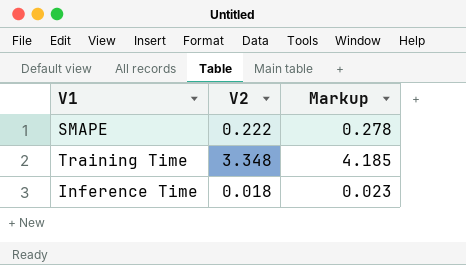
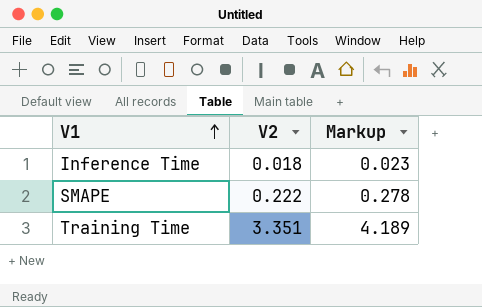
row order: none -> V1 ascending
Training Time | V2: 3.348 -> 3.351
Training Time | Markup: 4.185 -> 4.189

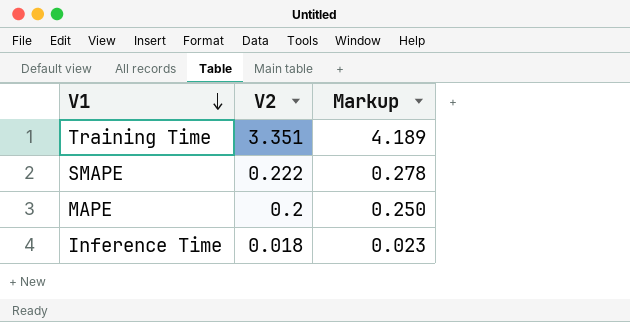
row order: V1 ascending -> V1 descending
row MAPE: none -> 0.2 | 0.250

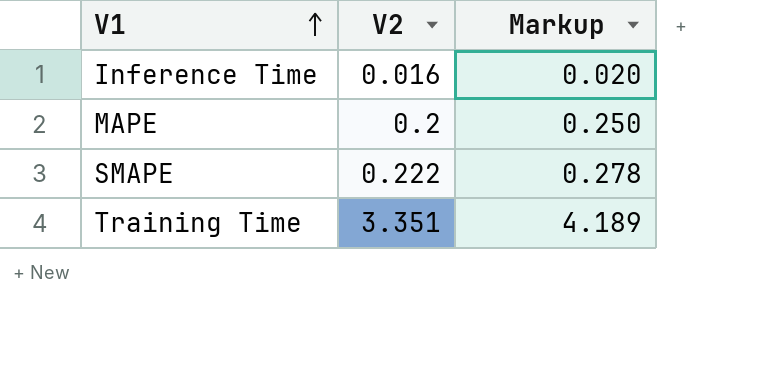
row order: V1 descending -> V1 ascending
Inference Time | V2: 0.018 -> 0.016
Inference Time | Markup: 0.023 -> 0.020

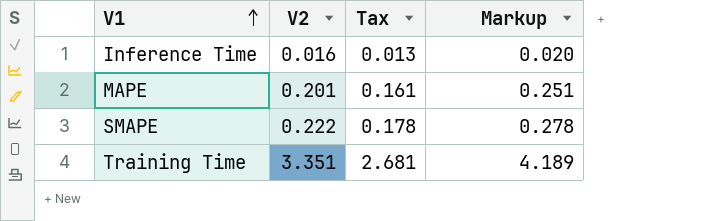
column Tax | formula: none -> [V2] * 0.8
MAPE | V2: 0.2 -> 0.201
MAPE | Markup: 0.250 -> 0.251

